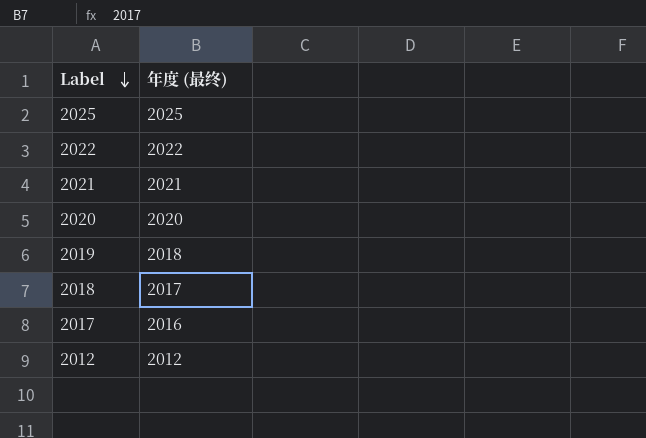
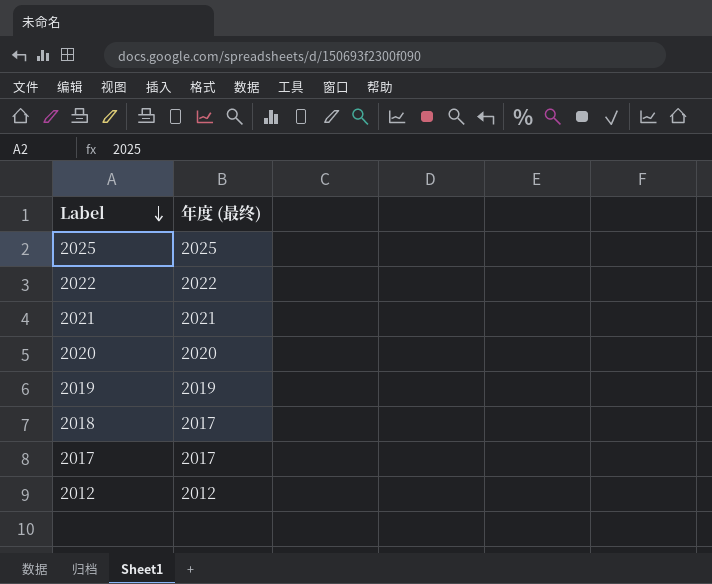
2019 | 年度 (最终): 2018 -> 2019
2017 | 年度 (最终): 2016 -> 2017

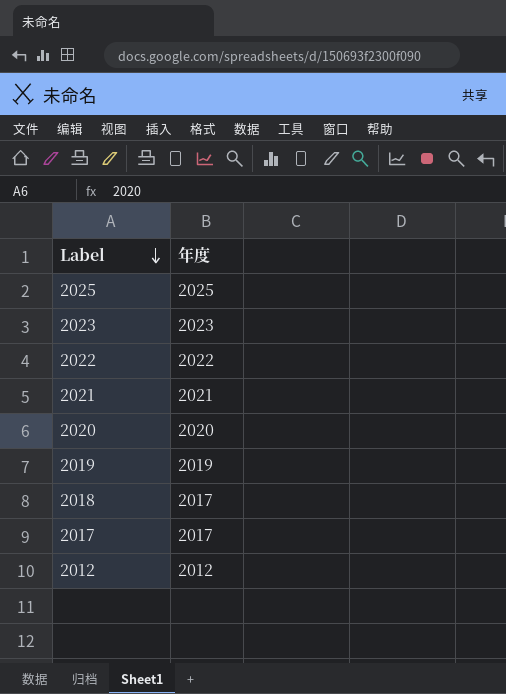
column name: 年度 (最终) -> 年度
row 2023: none -> 2023

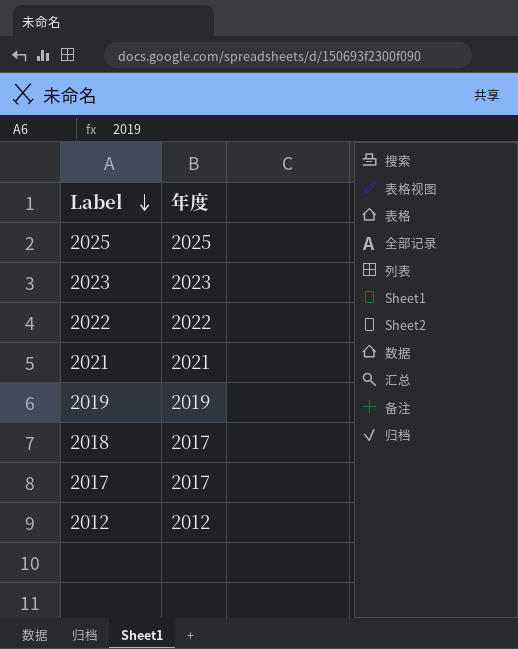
row 2020: 2020 -> none

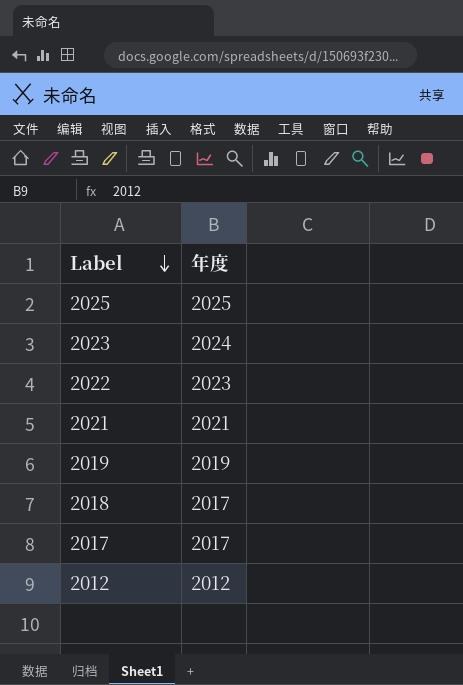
2023 | 年度: 2023 -> 2024
2022 | 年度: 2022 -> 2023

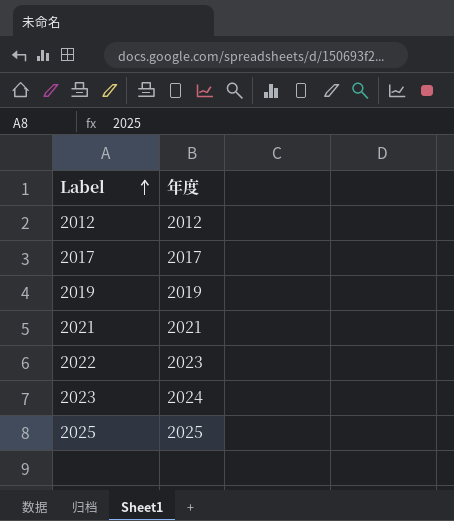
row order: Label descending -> Label ascending
row 2018: 2017 -> none

